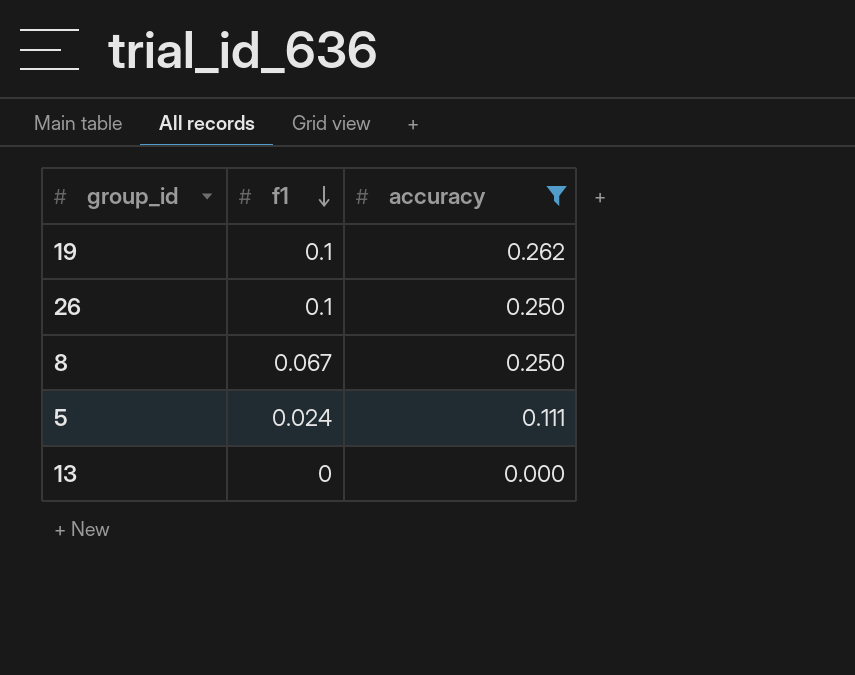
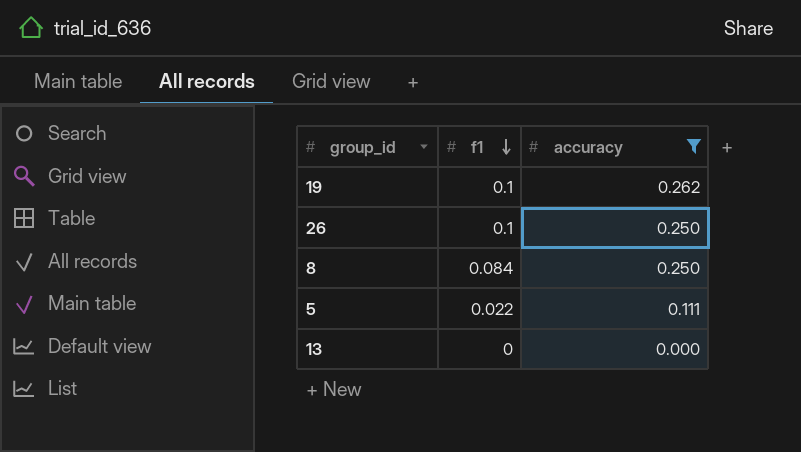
8 | f1: 0.067 -> 0.084
5 | f1: 0.024 -> 0.022

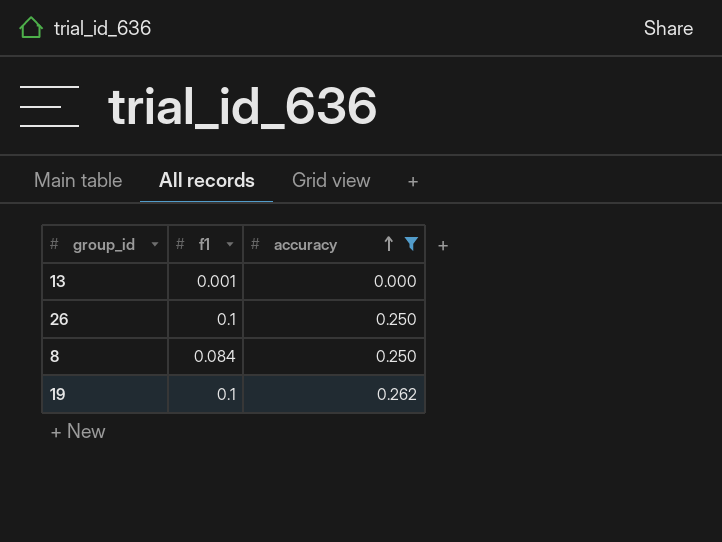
row order: f1 descending -> accuracy ascending
row 5: 0.022 | 0.111 -> none
13 | f1: 0 -> 0.001

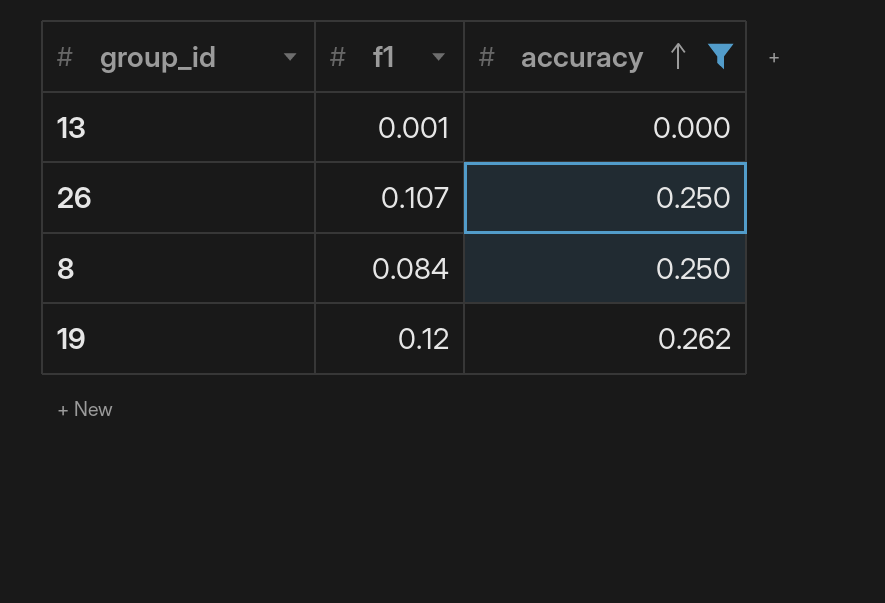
26 | f1: 0.1 -> 0.107
19 | f1: 0.1 -> 0.12

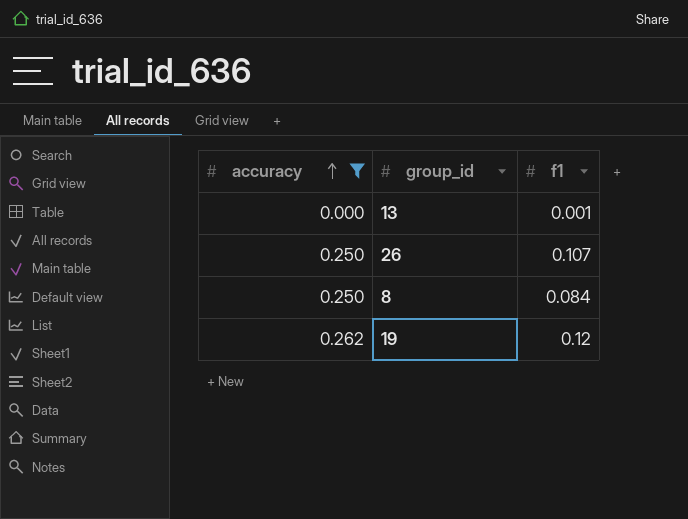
column accuracy | position: 3 -> 1

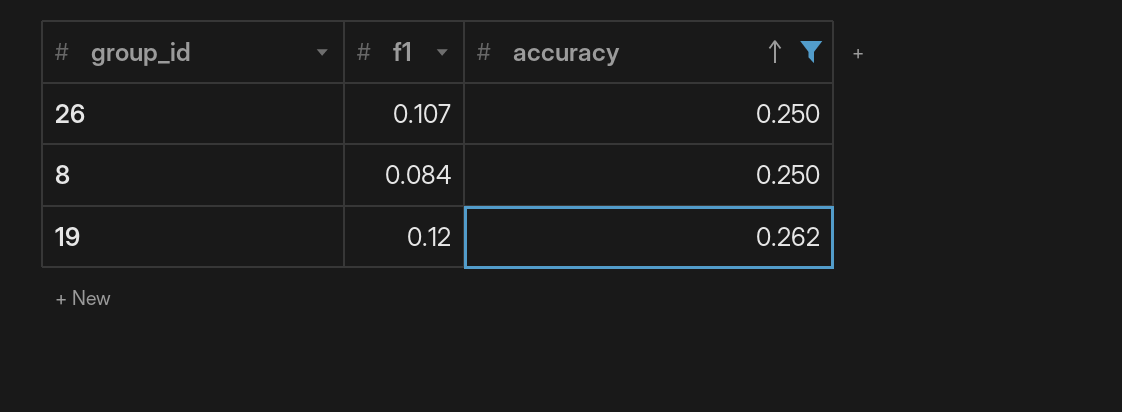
column accuracy | position: 1 -> 3
row 13: 0.000 | 0.001 -> none

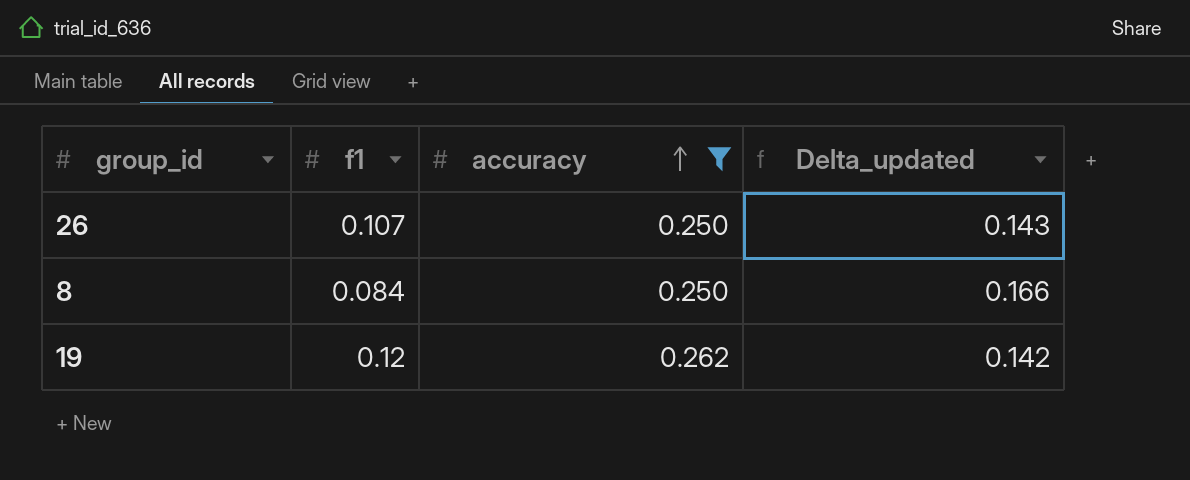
column Delta_updated | formula: none -> [accuracy] - [f1]

